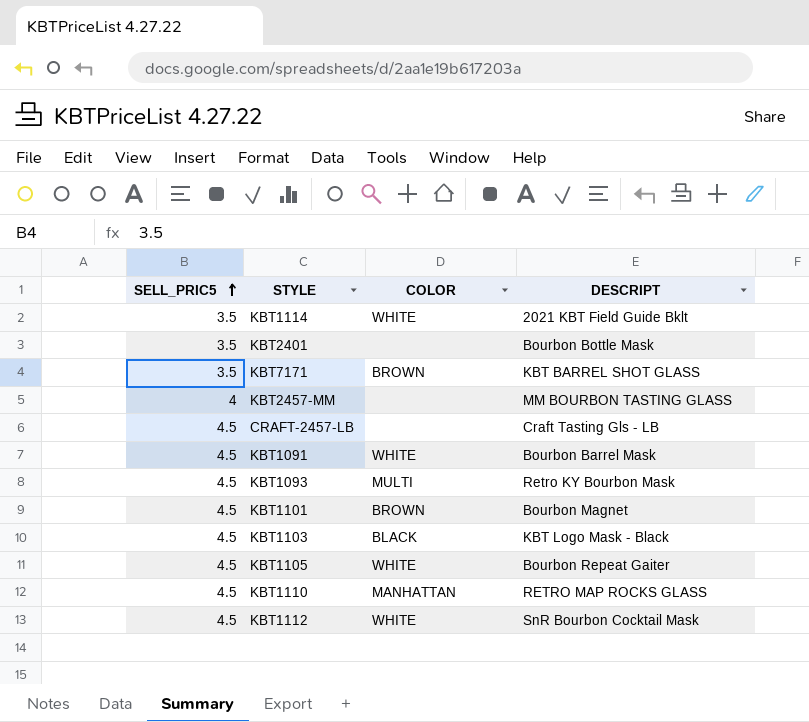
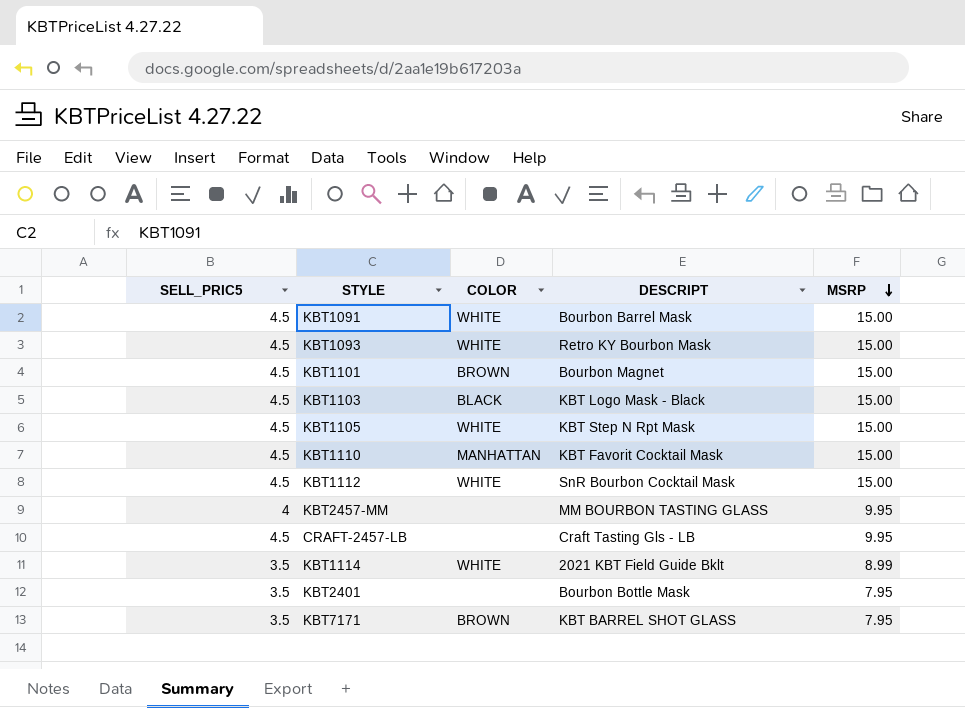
row order: SELL_PRIC5 ascending -> MSRP descending
column MSRP | position: none -> 5
KBT1093 | COLOR: MULTI -> WHITE
KBT1105 | DESCRIPT: Bourbon Repeat Gaiter -> KBT Step N Rpt Mask
KBT1110 | DESCRIPT: RETRO MAP ROCKS GLASS -> KBT Favorit Cocktail Mask

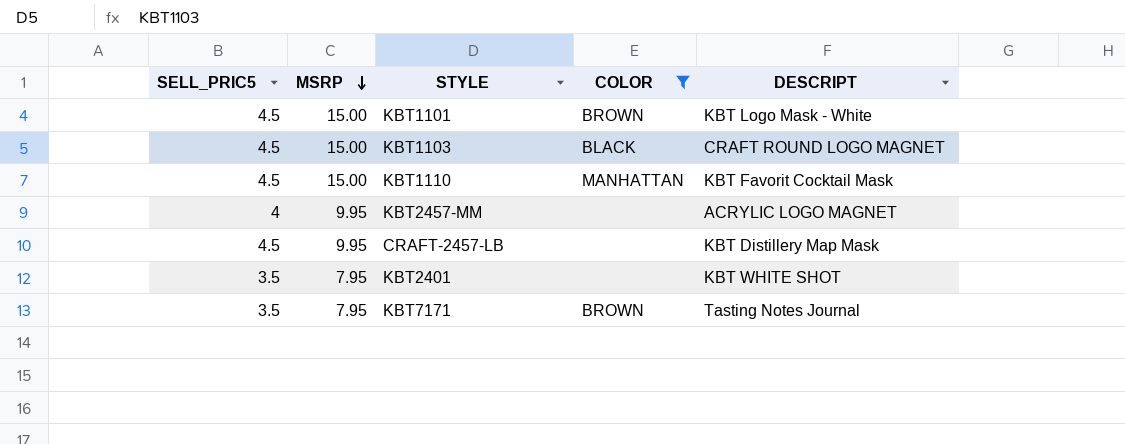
filter: none -> COLOR != WHITE
column MSRP | position: 5 -> 2
KBT1101 | DESCRIPT: Bourbon Magnet -> KBT Logo Mask - White
KBT1103 | DESCRIPT: KBT Logo Mask - Black -> CRAFT ROUND LOGO MAGNET
KBT2457-MM | DESCRIPT: MM BOURBON TASTING GLASS -> ACRYLIC LOGO MAGNET
CRAFT-2457-LB | DESCRIPT: Craft Tasting Gls - LB -> KBT Distillery Map Mask
KBT2401 | DESCRIPT: Bourbon Bottle Mask -> KBT WHITE SHOT
KBT7171 | DESCRIPT: KBT BARREL SHOT GLASS -> Tasting Notes Journal

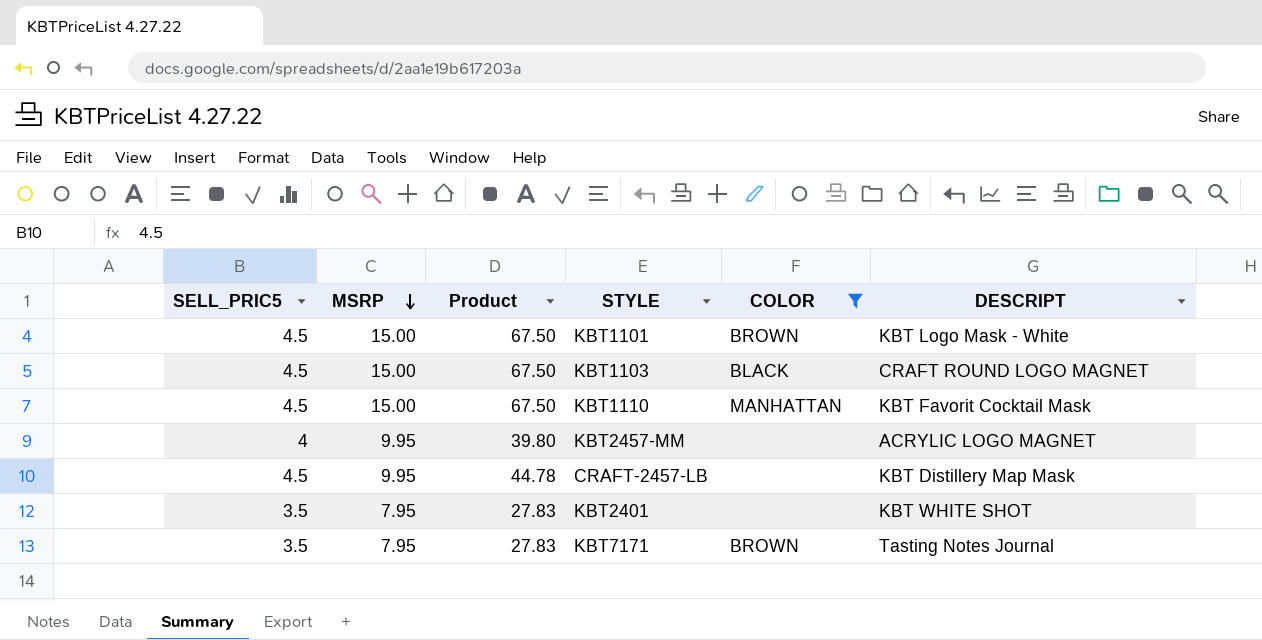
column Product | formula: none -> [SELL_PRIC5] * [MSRP]

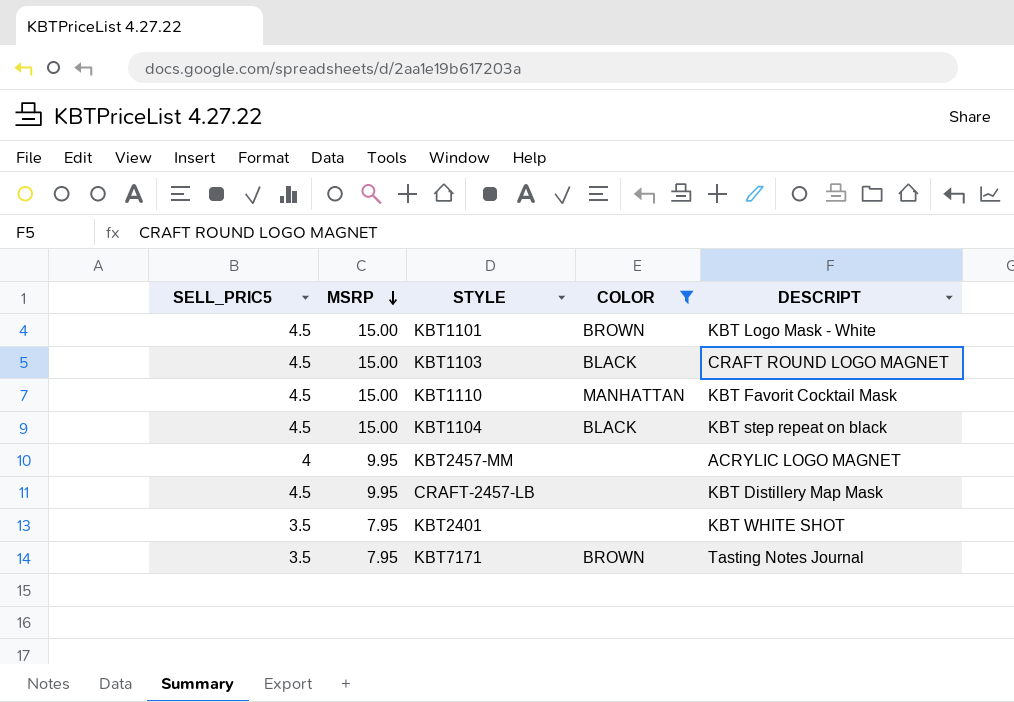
column Product | formula: [SELL_PRIC5] * [MSRP] -> none
row KBT1104: none -> 4.5 | 15.00 | BLACK | KBT step repeat on black

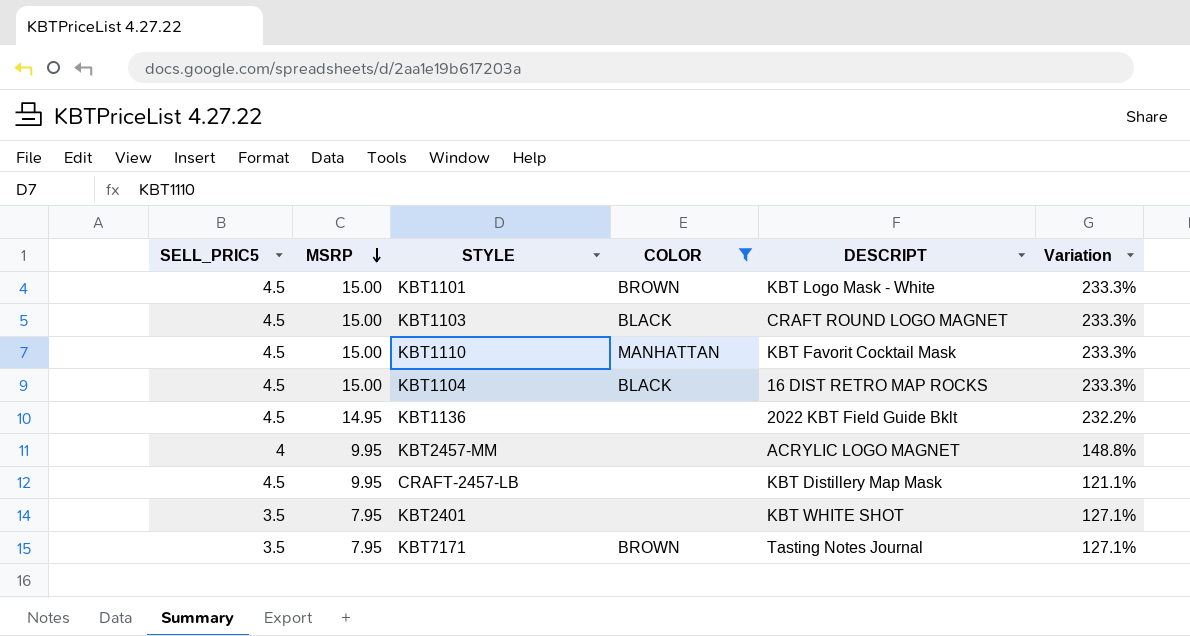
column Variation | formula: none -> ([MSRP] - [SELL_PRIC5]) / [SELL_PRIC5]
KBT1104 | DESCRIPT: KBT step repeat on black -> 16 DIST RETRO MAP ROCKS
row KBT1136: none -> 4.5 | 14.95 | none | 2022 KBT Field Guide Bklt | 232.2%

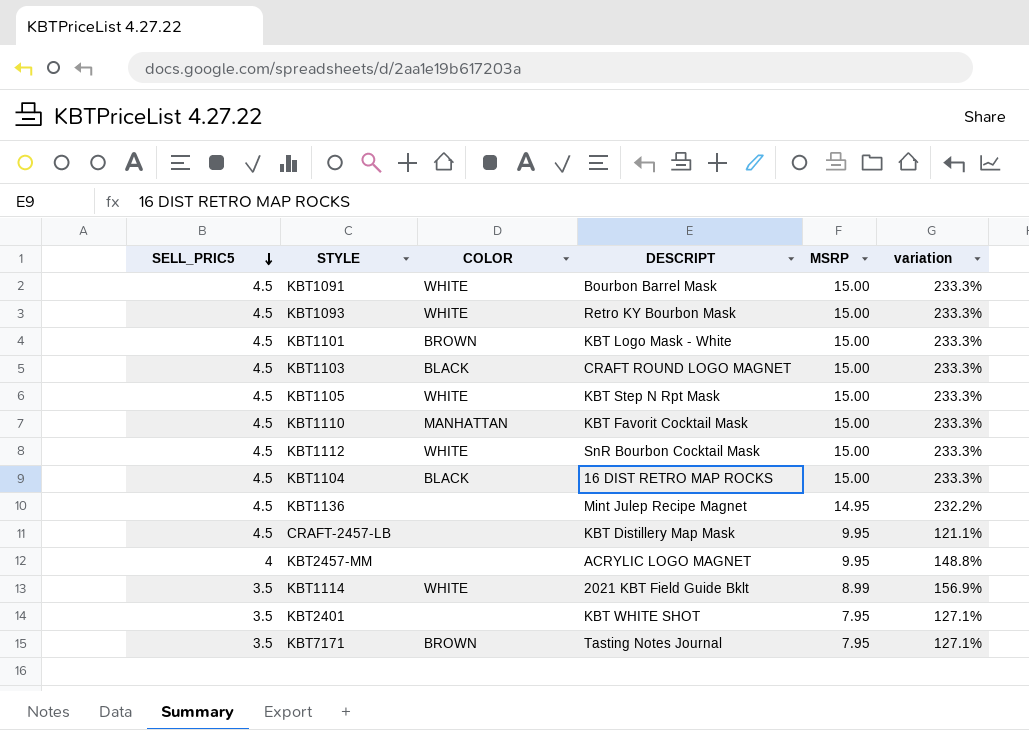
filter: COLOR != WHITE -> none
row order: MSRP descending -> SELL_PRIC5 descending
column MSRP | position: 2 -> 5
column name: Variation -> variation
KBT1136 | DESCRIPT: 2022 KBT Field Guide Bklt -> Mint Julep Recipe Magnet

